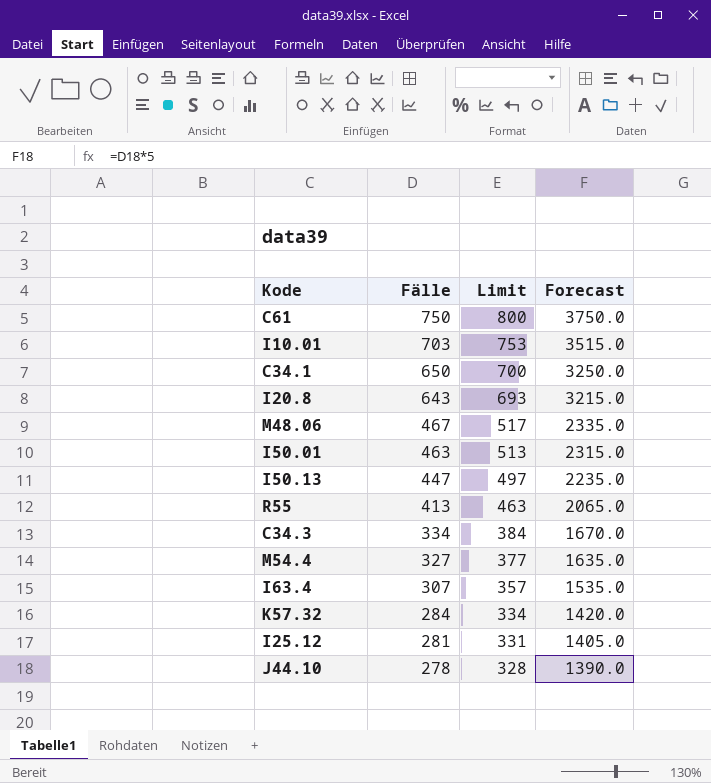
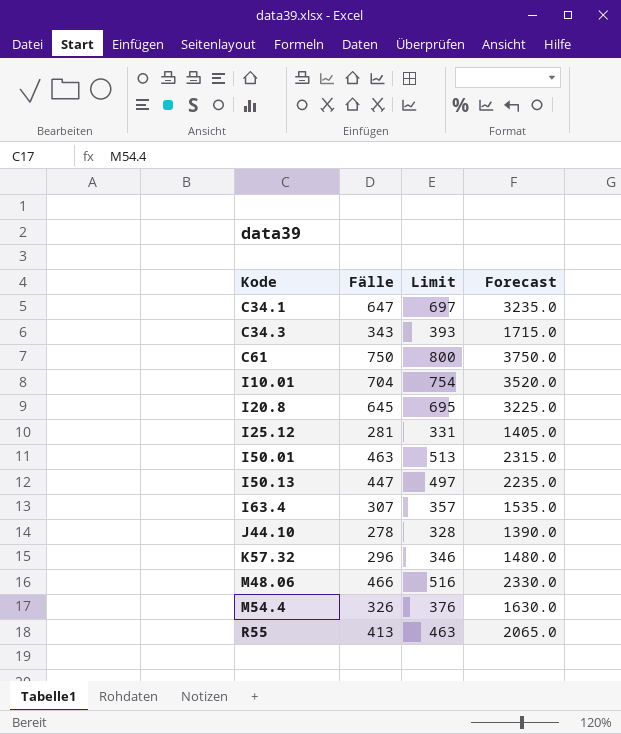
row order: Fälle descending -> Kode ascending
C34.1 | Fälle: 650 -> 647
C34.1 | Limit: 700 -> 697
C34.1 | Forecast: 3250.0 -> 3235.0
C34.3 | Fälle: 334 -> 343
C34.3 | Limit: 384 -> 393
C34.3 | Forecast: 1670.0 -> 1715.0
I10.01 | Fälle: 703 -> 704
I10.01 | Limit: 753 -> 754
I10.01 | Forecast: 3515.0 -> 3520.0
I20.8 | Fälle: 643 -> 645
I20.8 | Limit: 693 -> 695
I20.8 | Forecast: 3215.0 -> 3225.0
K57.32 | Fälle: 284 -> 296
K57.32 | Limit: 334 -> 346
K57.32 | Forecast: 1420.0 -> 1480.0
M48.06 | Fälle: 467 -> 466
M48.06 | Limit: 517 -> 516
M48.06 | Forecast: 2335.0 -> 2330.0
M54.4 | Fälle: 327 -> 326
M54.4 | Limit: 377 -> 376
M54.4 | Forecast: 1635.0 -> 1630.0

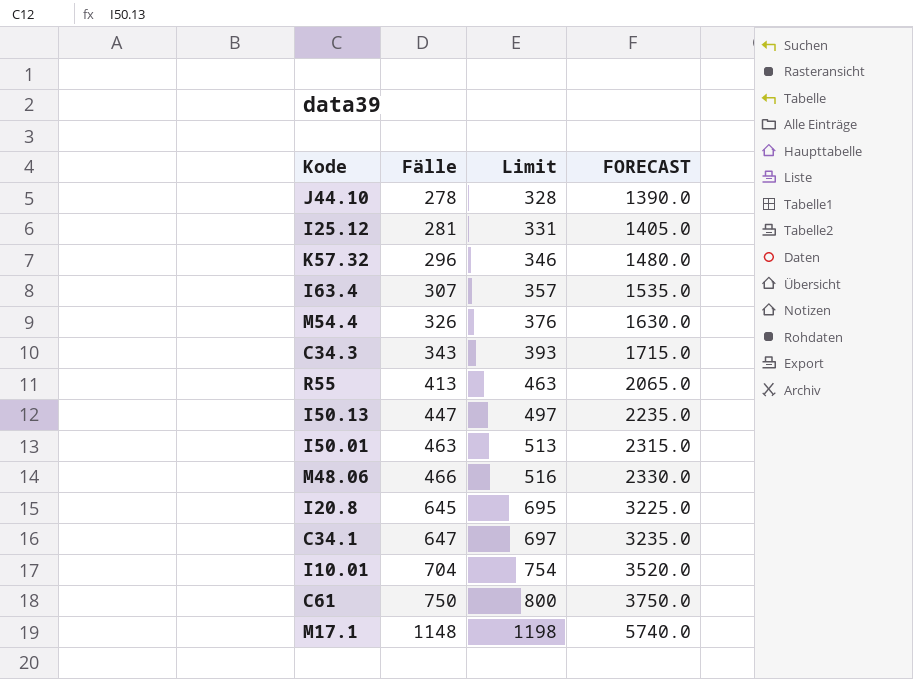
row order: Kode ascending -> Fälle ascending
column name: Forecast -> FORECAST
row M17.1: none -> 1148 | 1198 | 5740.0

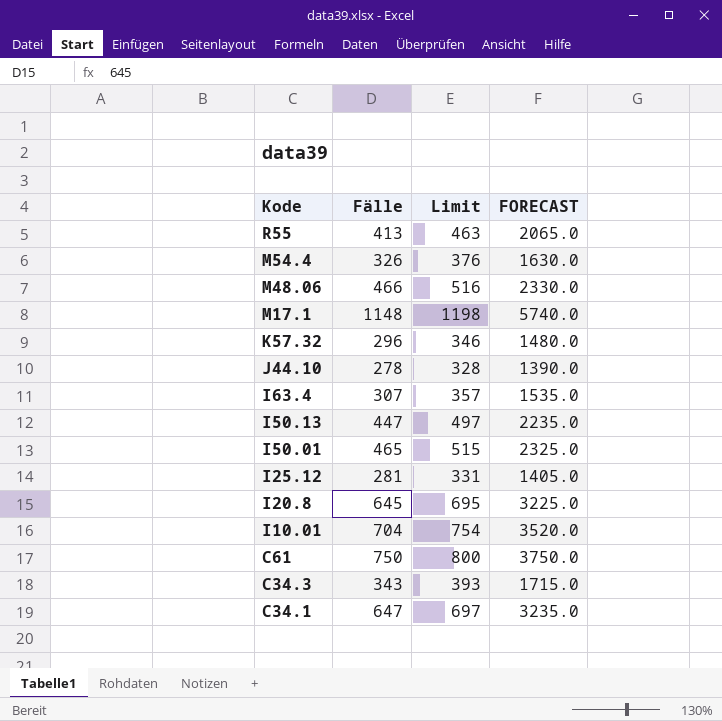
row order: Fälle ascending -> Kode descending
I50.01 | Fälle: 463 -> 465
I50.01 | Limit: 513 -> 515
I50.01 | FORECAST: 2315.0 -> 2325.0

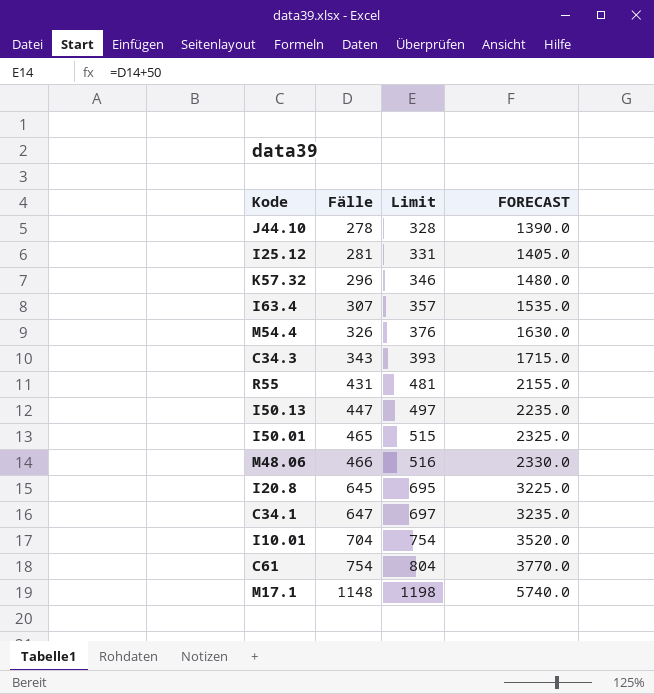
row order: Kode descending -> Fälle ascending
R55 | Fälle: 413 -> 431
R55 | Limit: 463 -> 481
R55 | FORECAST: 2065.0 -> 2155.0
C61 | Fälle: 750 -> 754
C61 | Limit: 800 -> 804
C61 | FORECAST: 3750.0 -> 3770.0

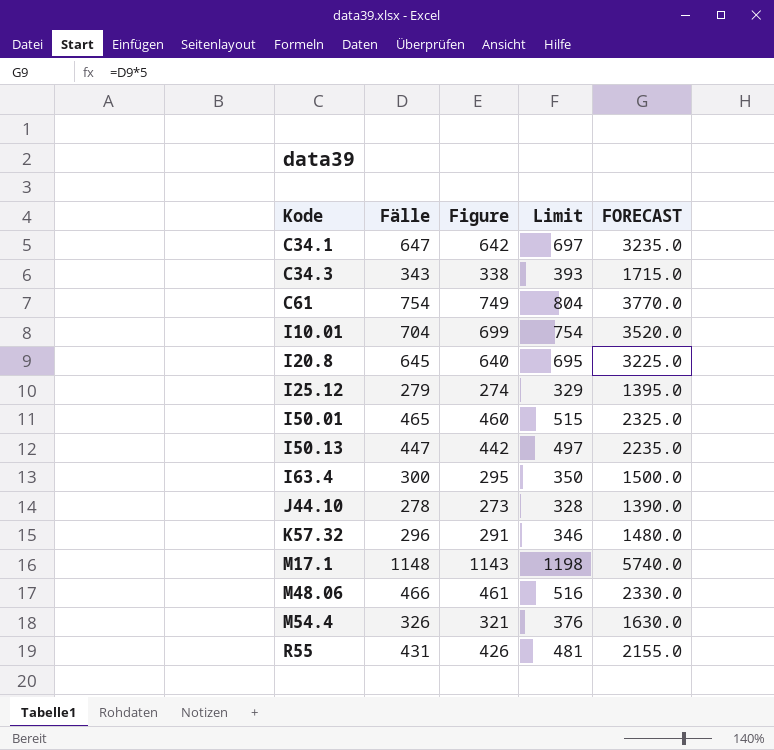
row order: Fälle ascending -> Kode ascending
column Figure | formula: none -> [Fälle] - 5
I25.12 | Fälle: 281 -> 279
I25.12 | Limit: 331 -> 329
I25.12 | FORECAST: 1405.0 -> 1395.0
I63.4 | Fälle: 307 -> 300
I63.4 | Limit: 357 -> 350
I63.4 | FORECAST: 1535.0 -> 1500.0

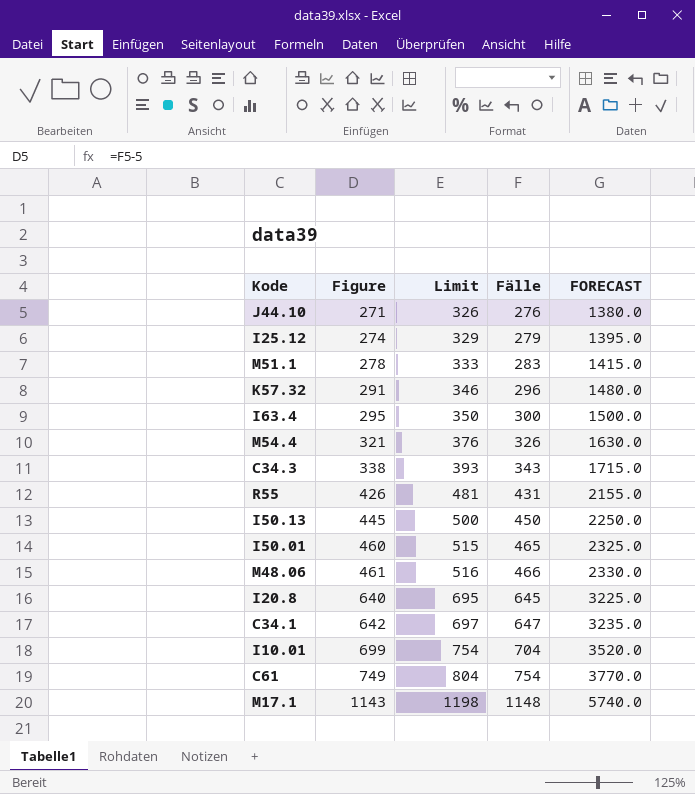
row order: Kode ascending -> Figure ascending
column Fälle | position: 2 -> 4
J44.10 | Figure: 273 -> 271
J44.10 | Limit: 328 -> 326
J44.10 | Fälle: 278 -> 276
J44.10 | FORECAST: 1390.0 -> 1380.0
row M51.1: none -> 278 | 333 | 283 | 1415.0
I50.13 | Figure: 442 -> 445
I50.13 | Limit: 497 -> 500
I50.13 | Fälle: 447 -> 450
I50.13 | FORECAST: 2235.0 -> 2250.0

